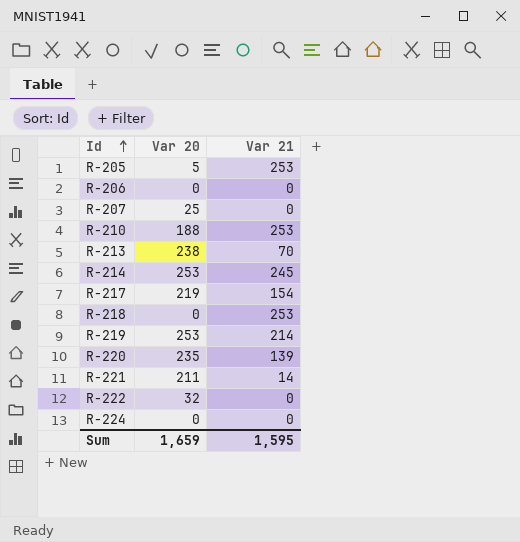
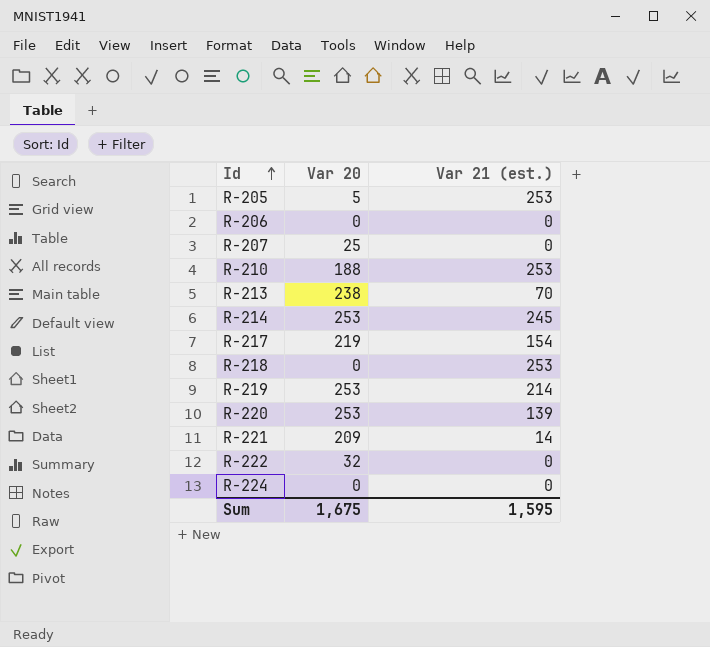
column name: Var 21 -> Var 21 (est.)
R-220 | Var 20: 235 -> 253
R-221 | Var 20: 211 -> 209
Sum | Var 20: 1,659 -> 1,675

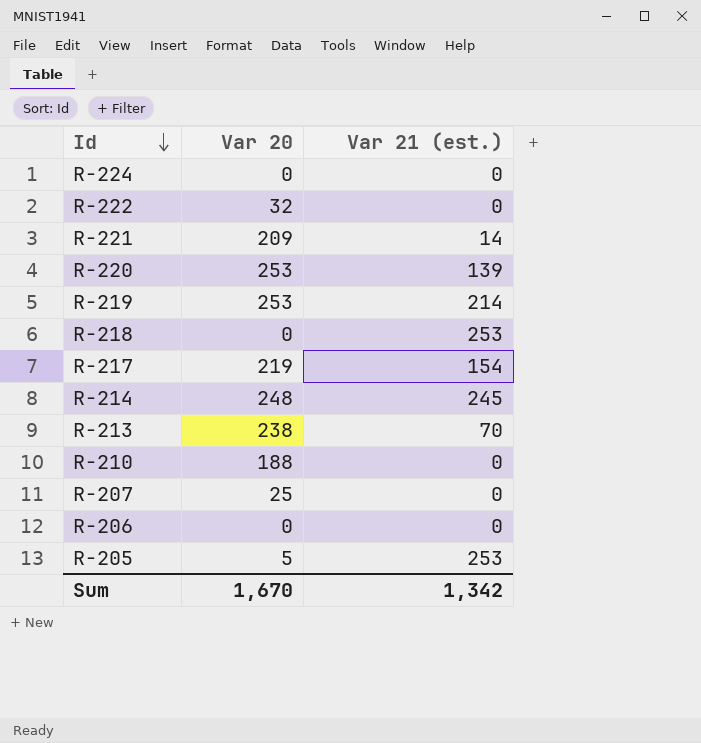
row order: Id ascending -> Id descending
R-214 | Var 20: 253 -> 248
R-210 | Var 21 (est.): 253 -> 0
Sum | Var 20: 1,675 -> 1,670
Sum | Var 21 (est.): 1,595 -> 1,342

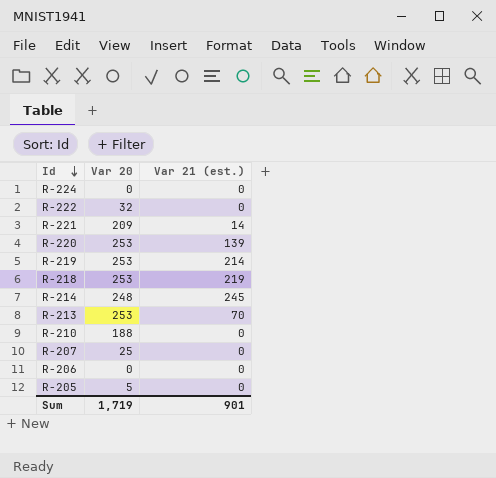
row R-217: 219 | 154 -> none
R-218 | Var 20: 0 -> 253
R-218 | Var 21 (est.): 253 -> 219
R-213 | Var 20: 238 -> 253
R-205 | Var 21 (est.): 253 -> 0
Sum | Var 20: 1,670 -> 1,719
Sum | Var 21 (est.): 1,342 -> 901

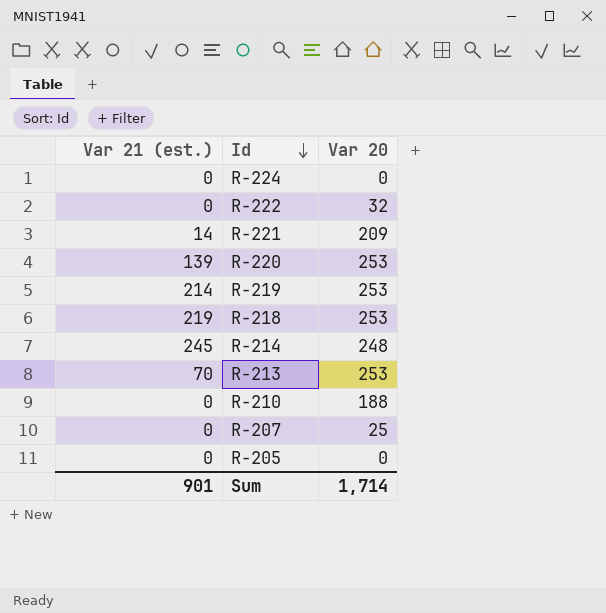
column Var 21 (est.) | position: 3 -> 1
row R-206: 0 | 0 -> none
R-205 | Var 20: 5 -> 0
Sum | Var 20: 1,719 -> 1,714

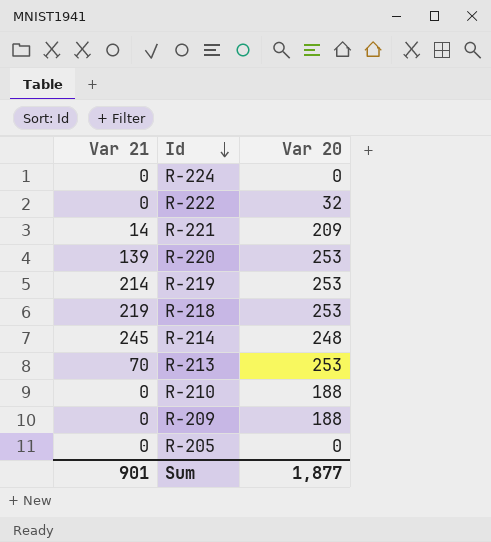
column name: Var 21 (est.) -> Var 21
row R-207: 0 | 25 -> none
row R-209: none -> 0 | 188
Sum | Var 20: 1,714 -> 1,877

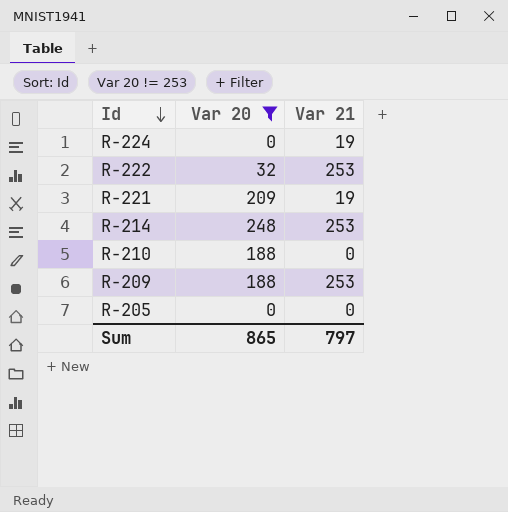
filter: none -> Var 20 != 253
column Var 21 | position: 1 -> 3
R-224 | Var 21: 0 -> 19
R-222 | Var 21: 0 -> 253
R-221 | Var 21: 14 -> 19
R-214 | Var 21: 245 -> 253
R-209 | Var 21: 0 -> 253
Sum | Var 20: 1,877 -> 865
Sum | Var 21: 901 -> 797

